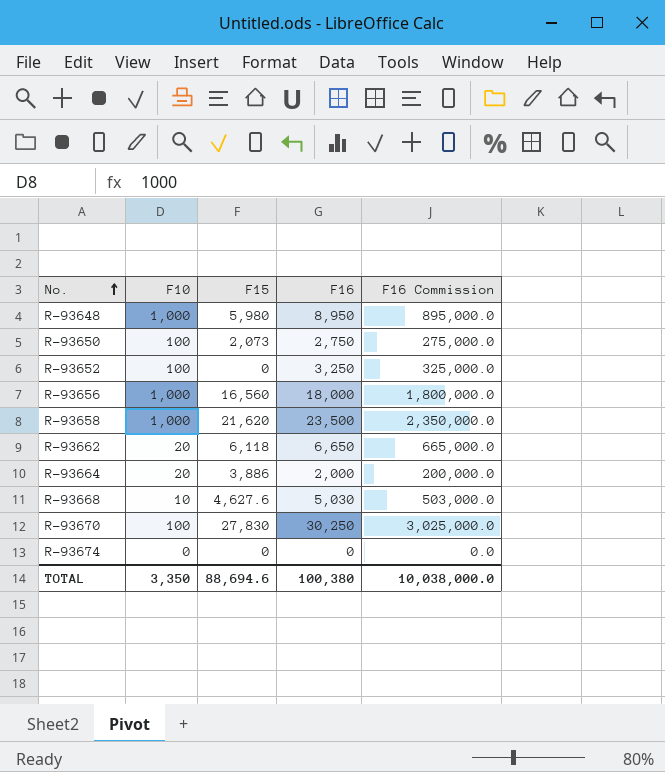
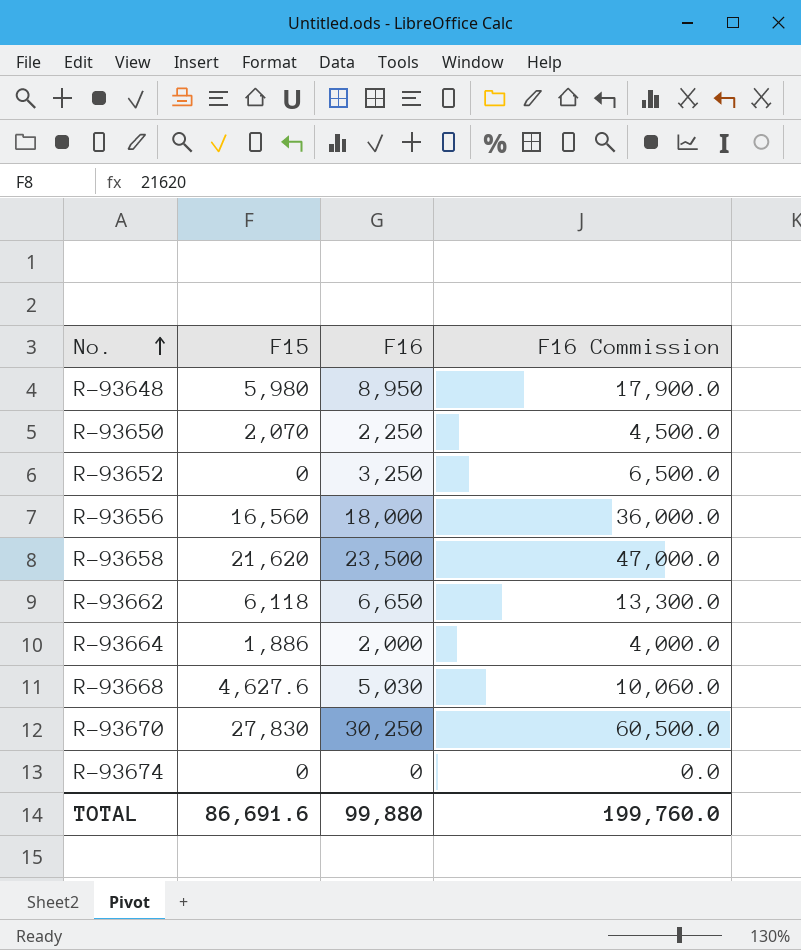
column F10 | position: 2 -> none
column F16 Commission | formula: [F16] * 100 -> [F16] * 2
R-93650 | F15: 2,073 -> 2,070
R-93650 | F16: 2,750 -> 2,250
R-93664 | F15: 3,886 -> 1,886
TOTAL | F15: 88,694.6 -> 86,691.6
TOTAL | F16: 100,380 -> 99,880
TOTAL | F16 Commission: 10,038,000.0 -> 199,760.0

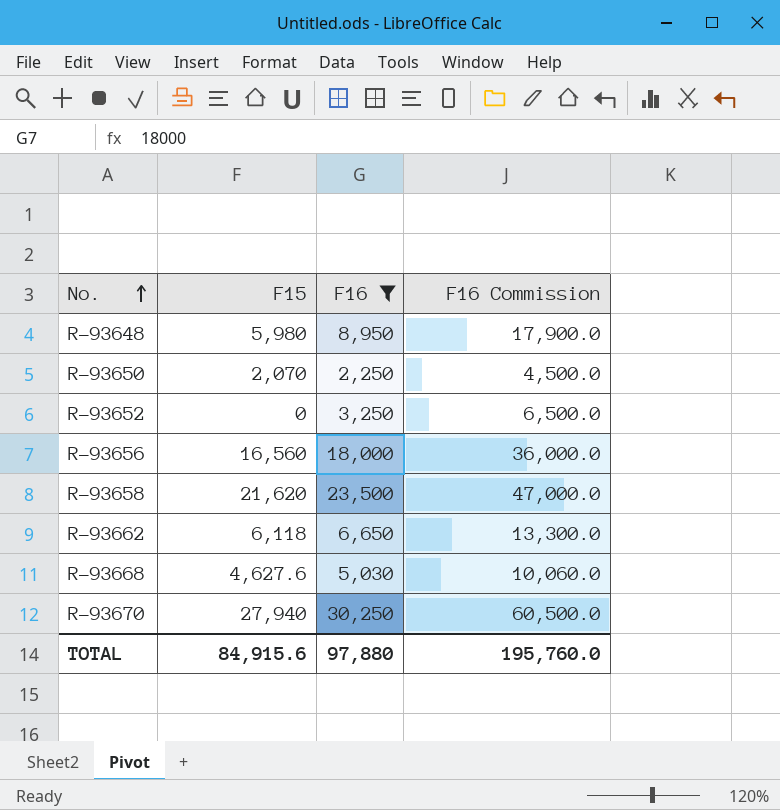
filter: none -> F16 >= 2,250
R-93670 | F15: 27,830 -> 27,940
TOTAL | F15: 86,691.6 -> 84,915.6
TOTAL | F16: 99,880 -> 97,880
TOTAL | F16 Commission: 199,760.0 -> 195,760.0

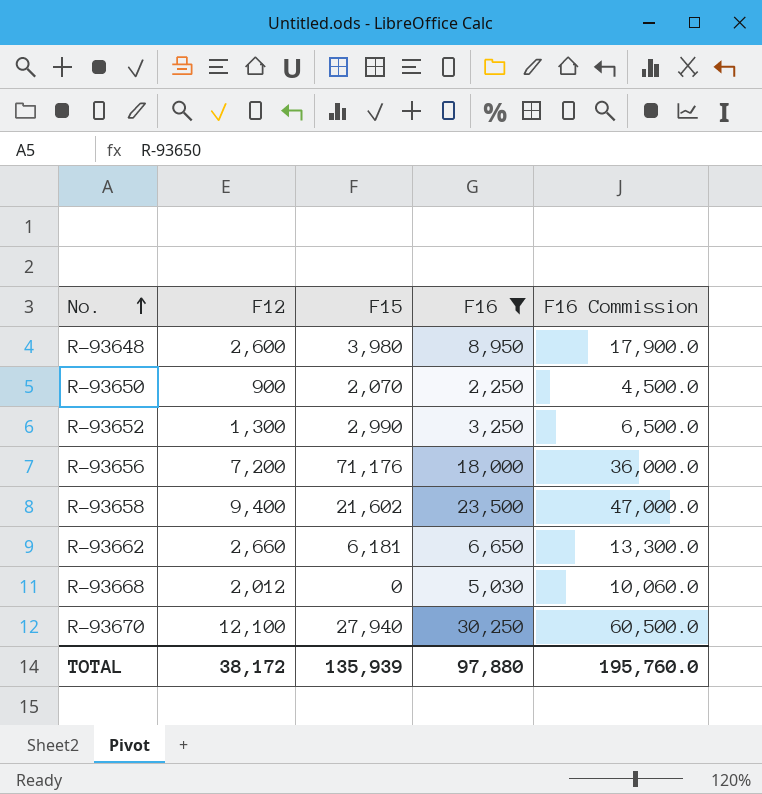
column F12 | position: none -> 2
R-93648 | F15: 5,980 -> 3,980
R-93652 | F15: 0 -> 2,990
R-93656 | F15: 16,560 -> 71,176
R-93658 | F15: 21,620 -> 21,602
R-93662 | F15: 6,118 -> 6,181
R-93668 | F15: 4,627.6 -> 0
TOTAL | F15: 84,915.6 -> 135,939

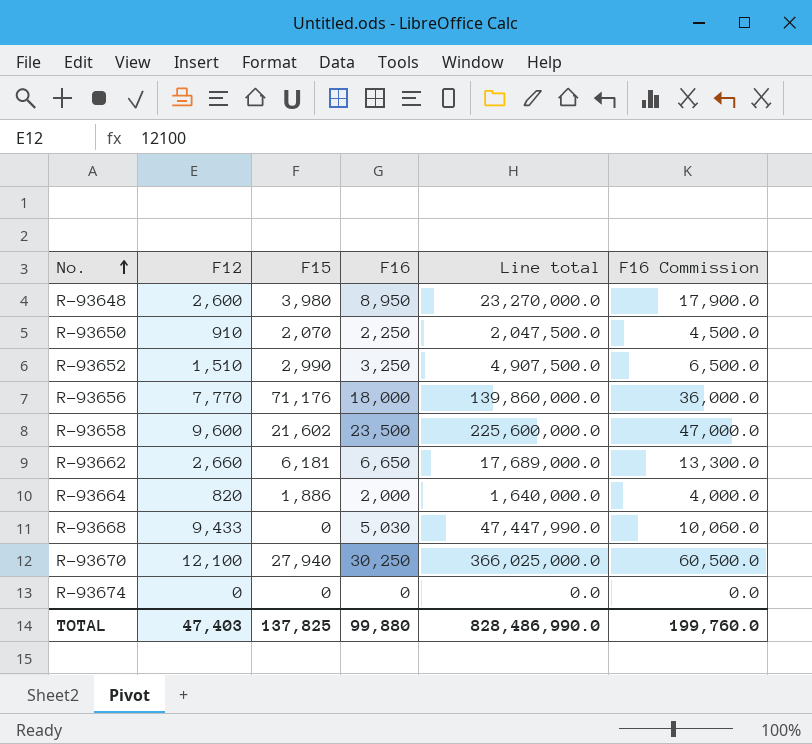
filter: F16 >= 2,250 -> none
column Line total | formula: none -> [F12] * [F16]
R-93650 | F12: 900 -> 910
R-93652 | F12: 1,300 -> 1,510
R-93656 | F12: 7,200 -> 7,770
R-93658 | F12: 9,400 -> 9,600
R-93668 | F12: 2,012 -> 9,433
TOTAL | F12: 38,172 -> 47,403
TOTAL | F15: 135,939 -> 137,825
TOTAL | F16: 97,880 -> 99,880
TOTAL | F16 Commission: 195,760.0 -> 199,760.0

